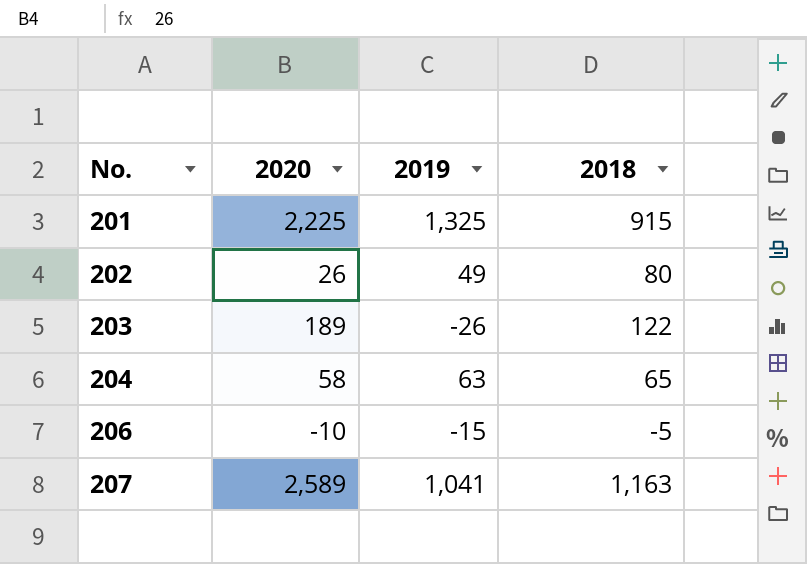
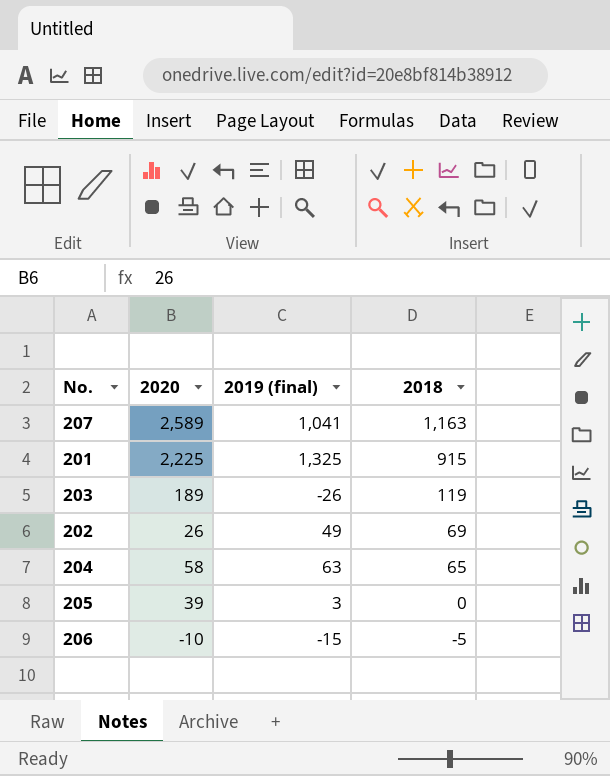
row order: No. ascending -> 2018 descending
column name: 2019 -> 2019 (final)
203 | 2018: 122 -> 119
202 | 2018: 80 -> 69
row 205: none -> 39 | 3 | 0

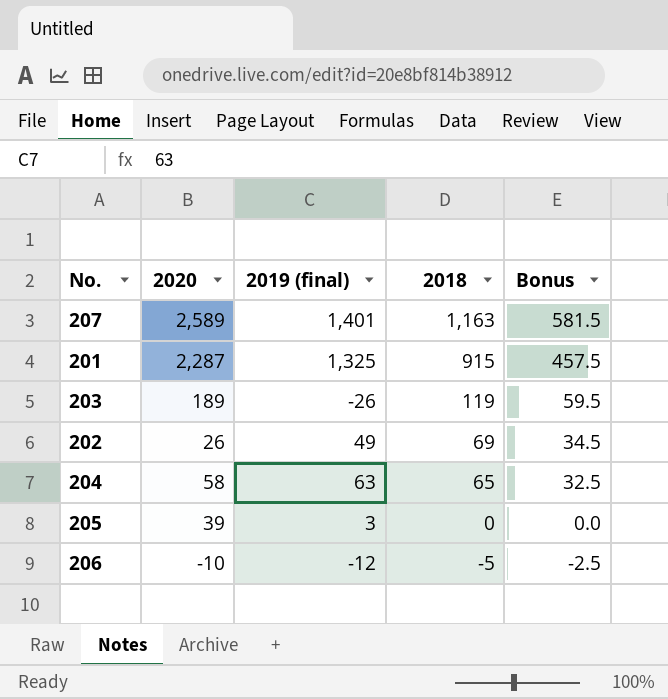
column Bonus | formula: none -> [2018] * 0.5
207 | 2019 (final): 1,041 -> 1,401
201 | 2020: 2,225 -> 2,287
206 | 2019 (final): -15 -> -12

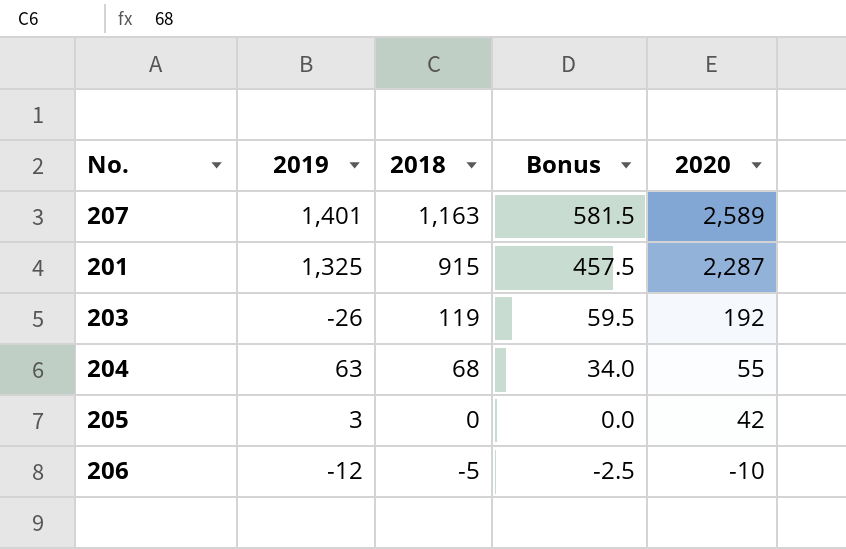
column name: 2019 (final) -> 2019
column 2020 | position: 2 -> 5
row 202: 26 | 49 | 69 | 34.5 -> none
203 | 2020: 189 -> 192
204 | 2018: 65 -> 68
204 | Bonus: 32.5 -> 34.0
204 | 2020: 58 -> 55
205 | 2020: 39 -> 42

